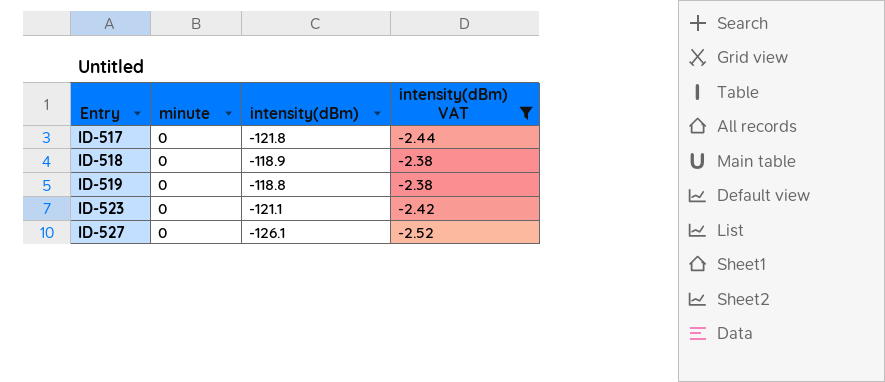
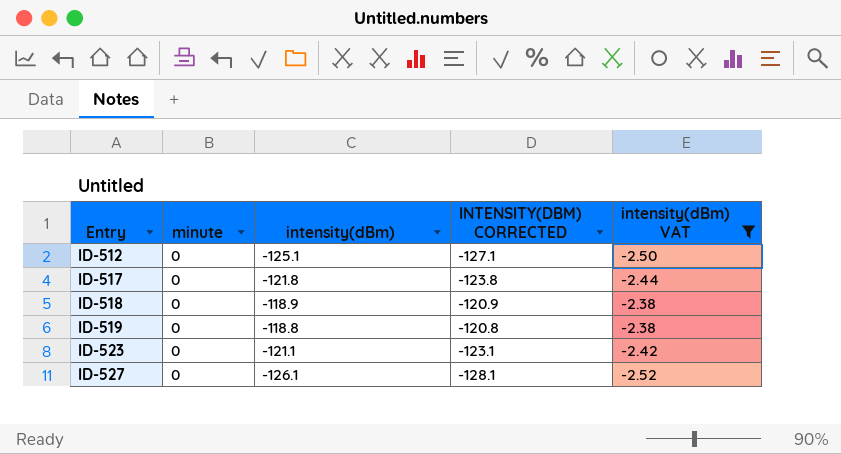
column INTENSITY(DBM) CORRECTED | formula: none -> [intensity(dBm)] - 2
row ID-512: none -> 0 | -125.1 | -127.1 | -2.50

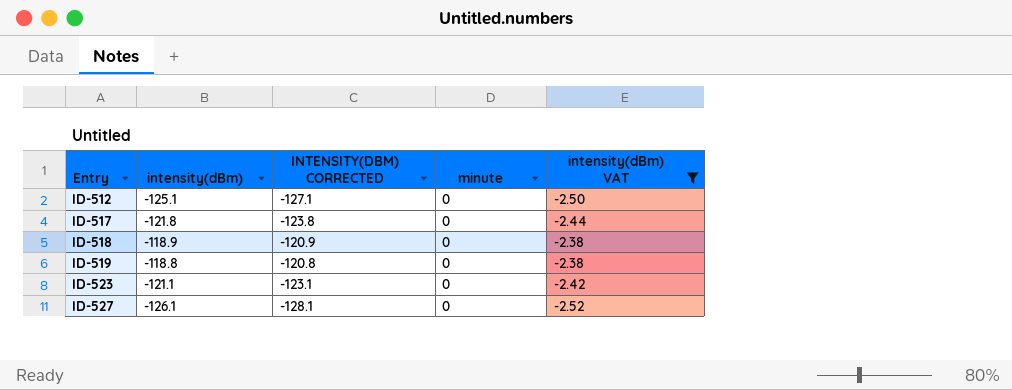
column minute | position: 2 -> 4

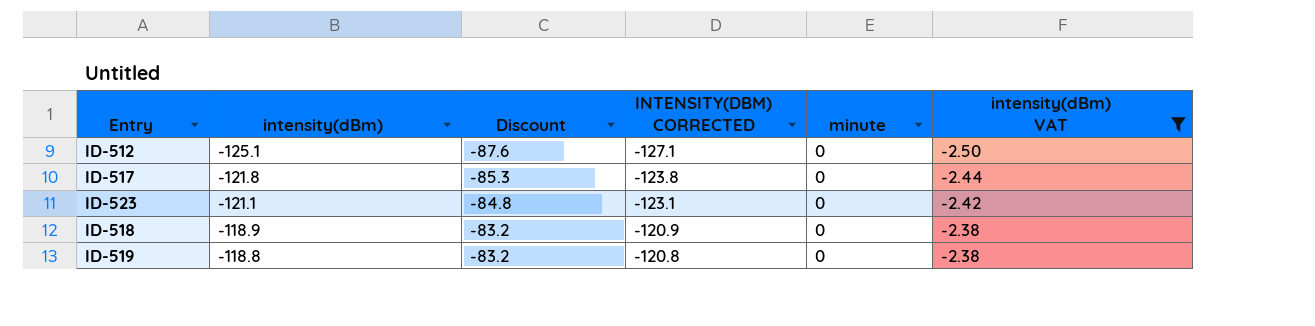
row order: Entry ascending -> intensity(dBm) ascending
column Discount | formula: none -> [intensity(dBm)] * 0.7
row ID-527: -126.1 | -128.1 | 0 | -2.52 -> none

